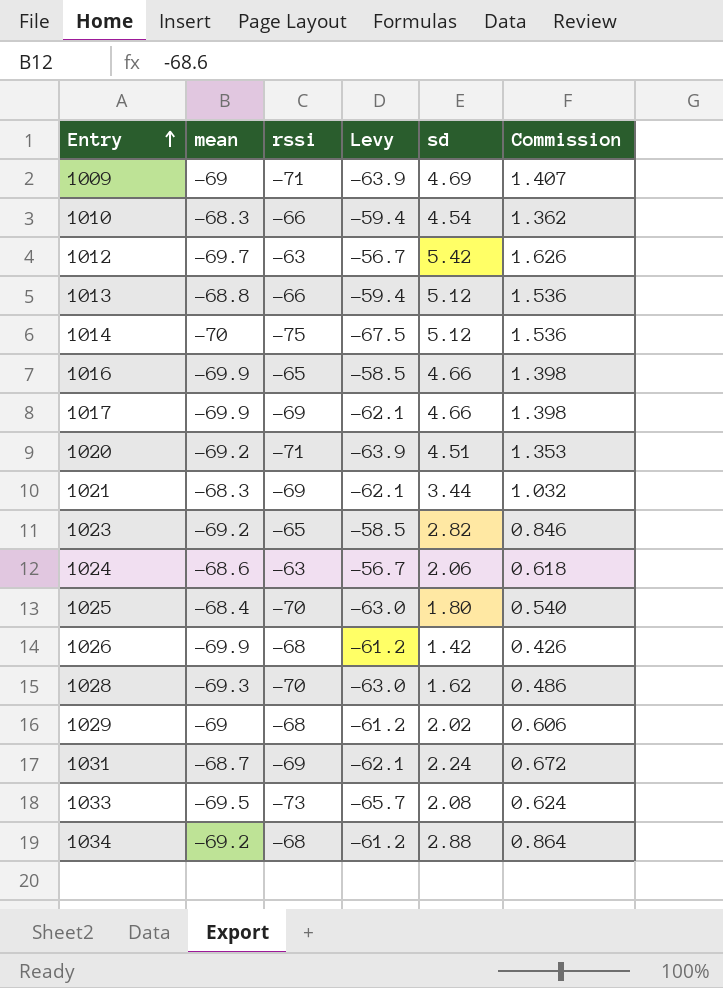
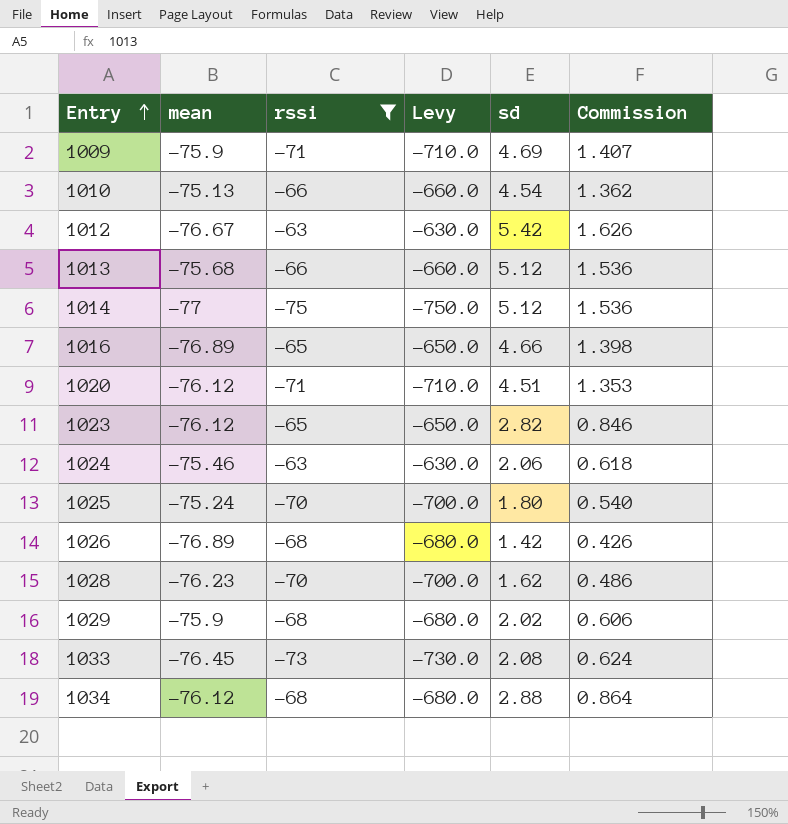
filter: none -> rssi != -69
column Levy | formula: [rssi] * 0.9 -> [rssi] * 10
1009 | mean: -69 -> -75.9
1010 | mean: -68.3 -> -75.13
1012 | mean: -69.7 -> -76.67
1013 | mean: -68.8 -> -75.68
1014 | mean: -70 -> -77
1016 | mean: -69.9 -> -76.89
1020 | mean: -69.2 -> -76.12
1023 | mean: -69.2 -> -76.12
1024 | mean: -68.6 -> -75.46
1025 | mean: -68.4 -> -75.24
1026 | mean: -69.9 -> -76.89
1028 | mean: -69.3 -> -76.23
1029 | mean: -69 -> -75.9
1033 | mean: -69.5 -> -76.45
1034 | mean: -69.2 -> -76.12

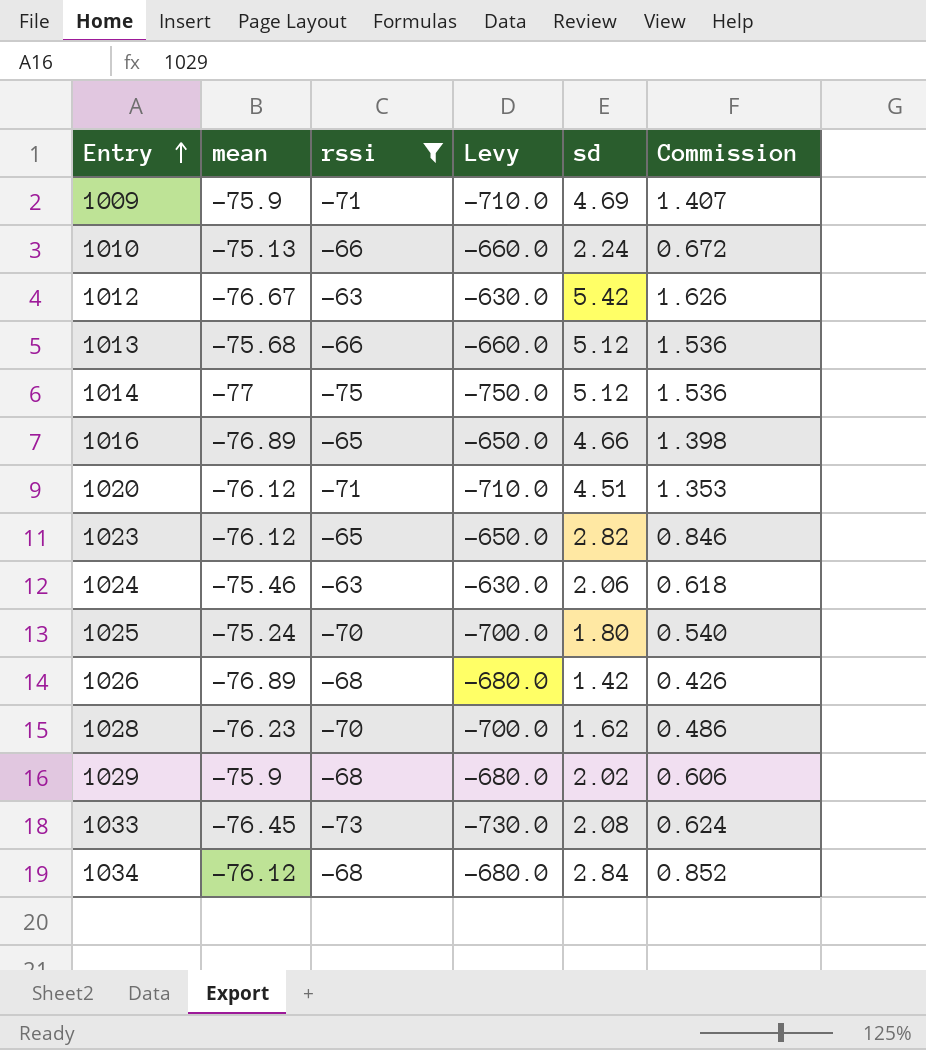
1010 | sd: 4.54 -> 2.24
1010 | Commission: 1.362 -> 0.672
1034 | sd: 2.88 -> 2.84
1034 | Commission: 0.864 -> 0.852

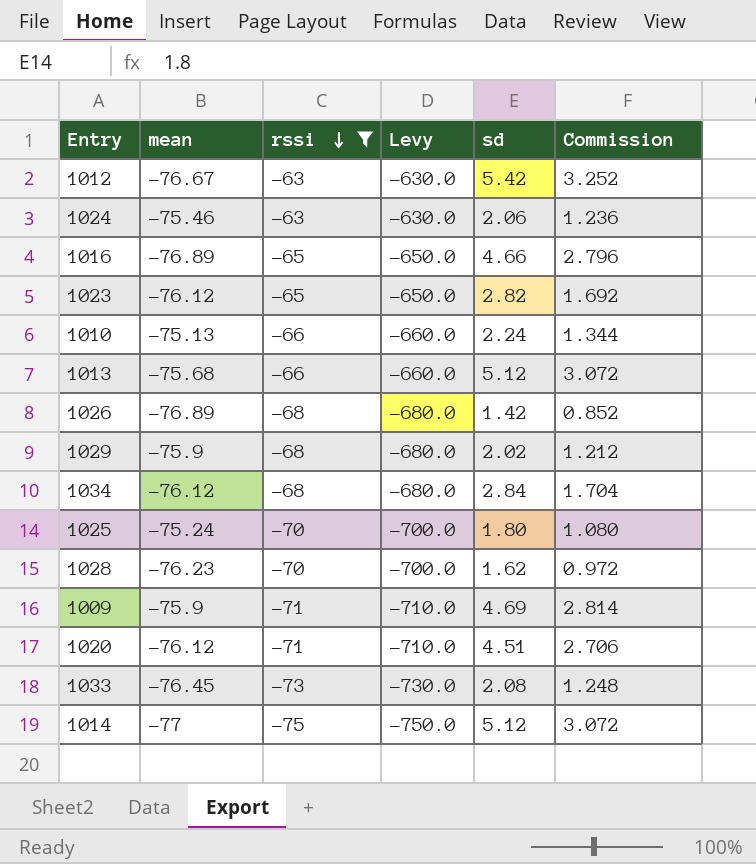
row order: Entry ascending -> rssi descending
column Commission | formula: [sd] * 0.3 -> [sd] * 0.6

